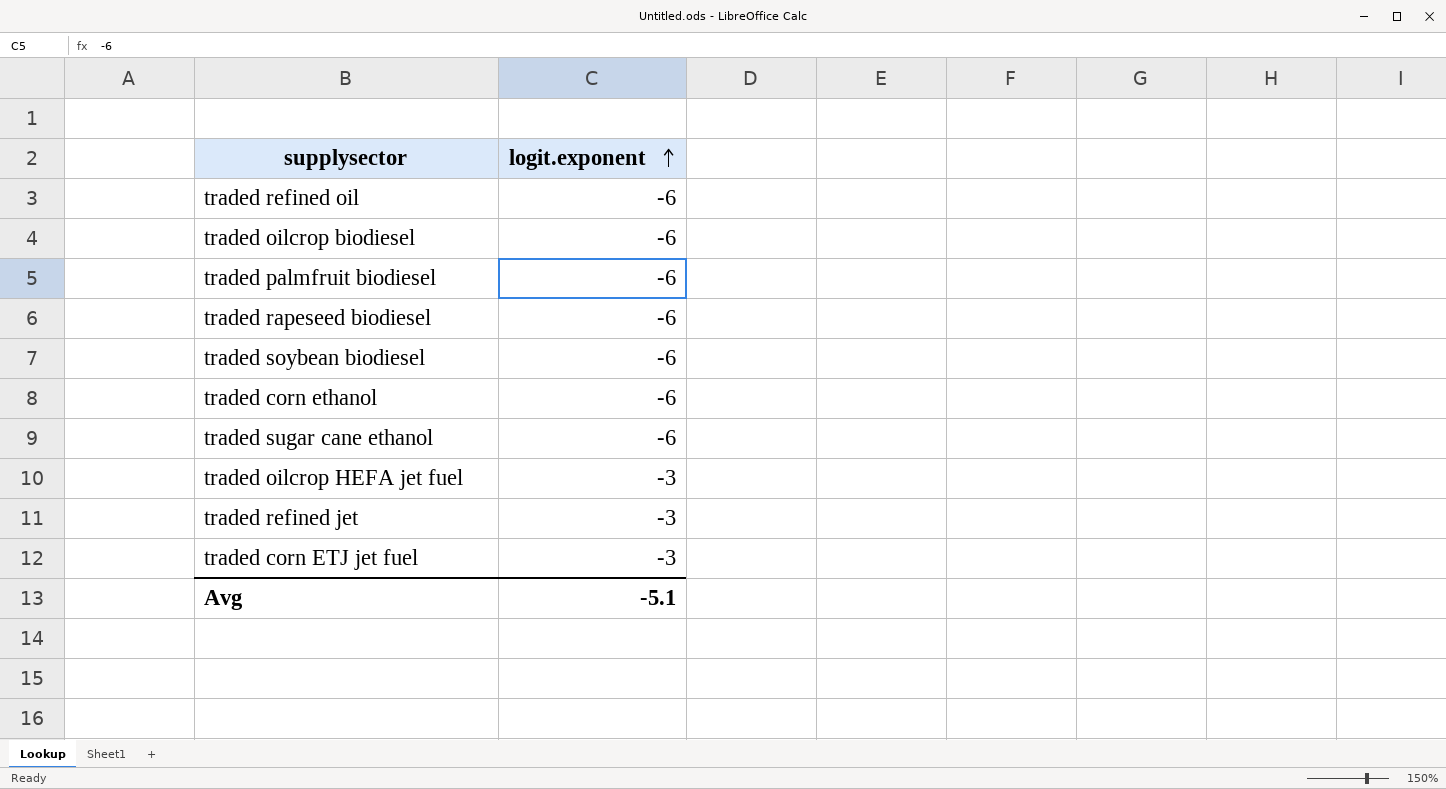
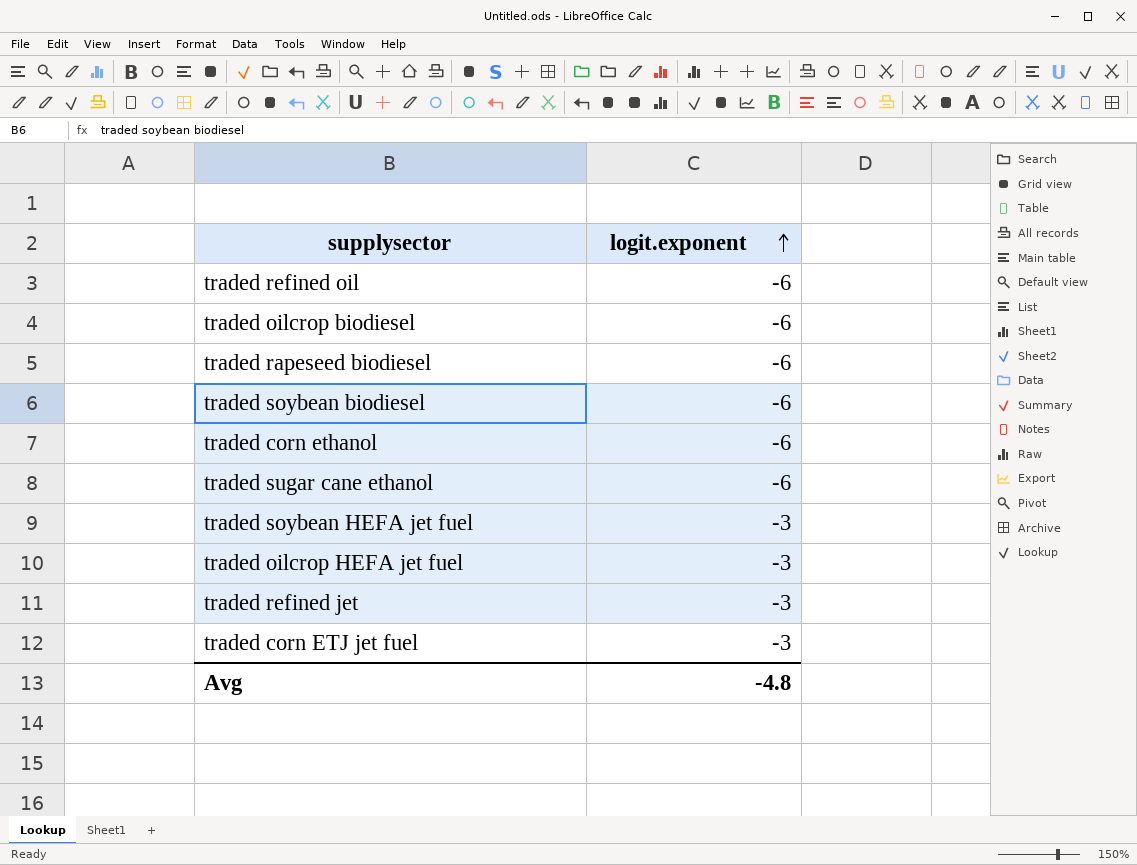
row traded palmfruit biodiesel: -6 -> none
row traded soybean HEFA jet fuel: none -> -3
Avg | logit.exponent: -5.1 -> -4.8

